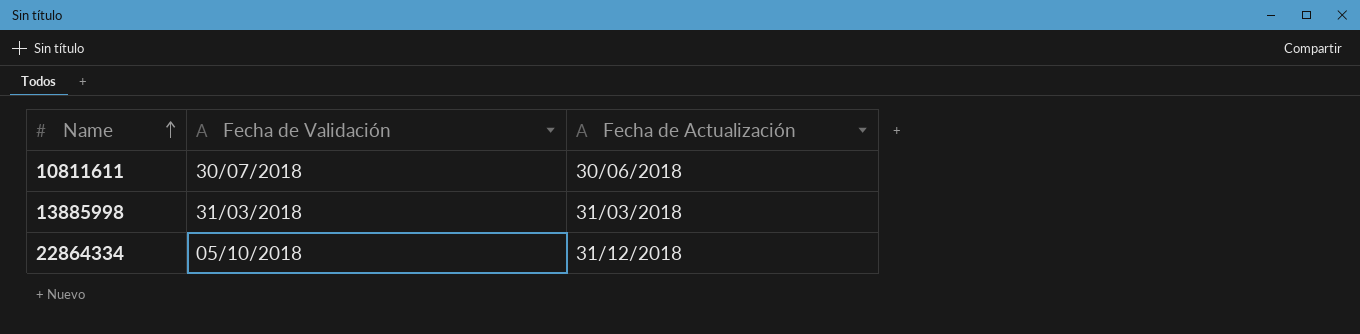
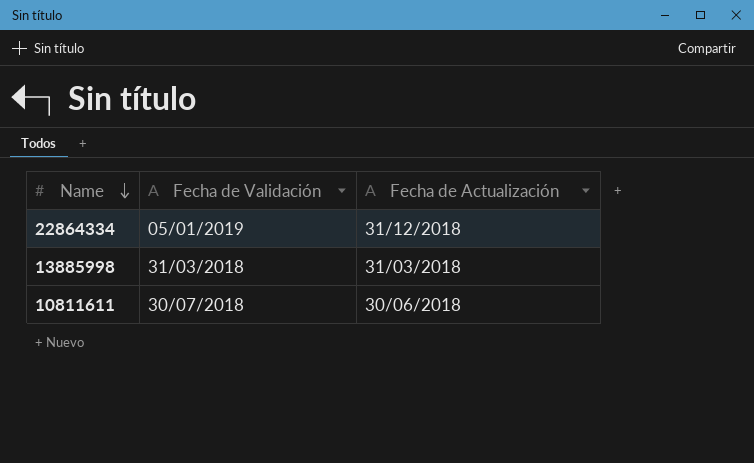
row order: Name ascending -> Name descending
22864334 | Fecha de Validación: 05/10/2018 -> 05/01/2019

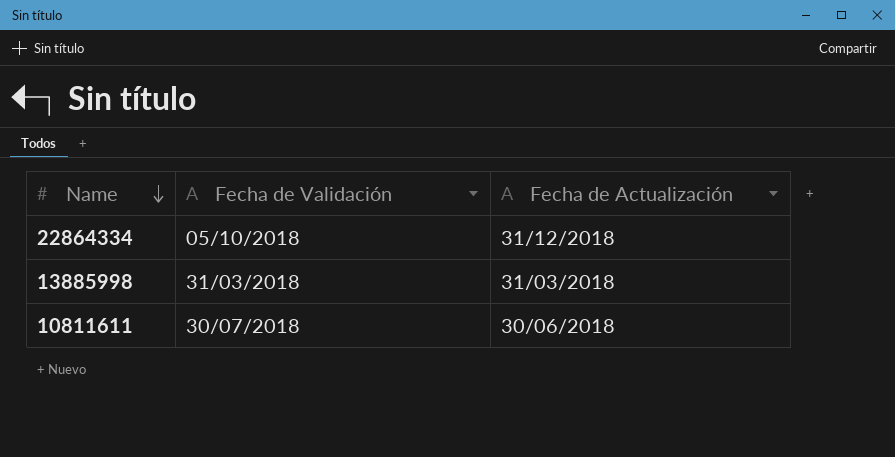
22864334 | Fecha de Validación: 05/01/2019 -> 05/10/2018

